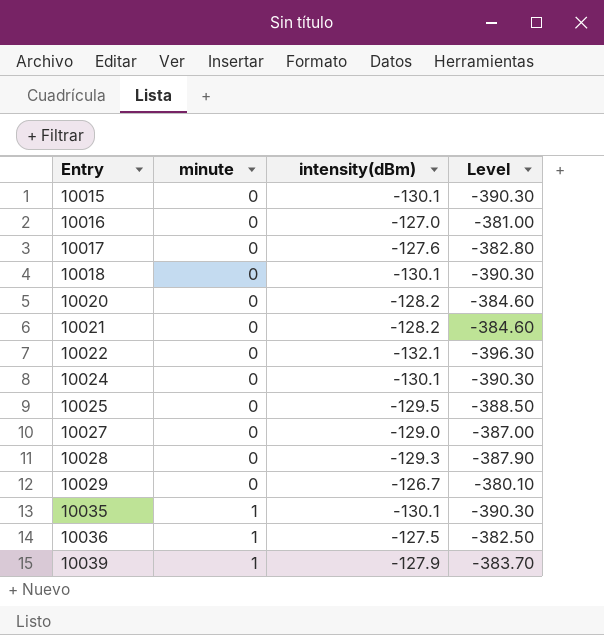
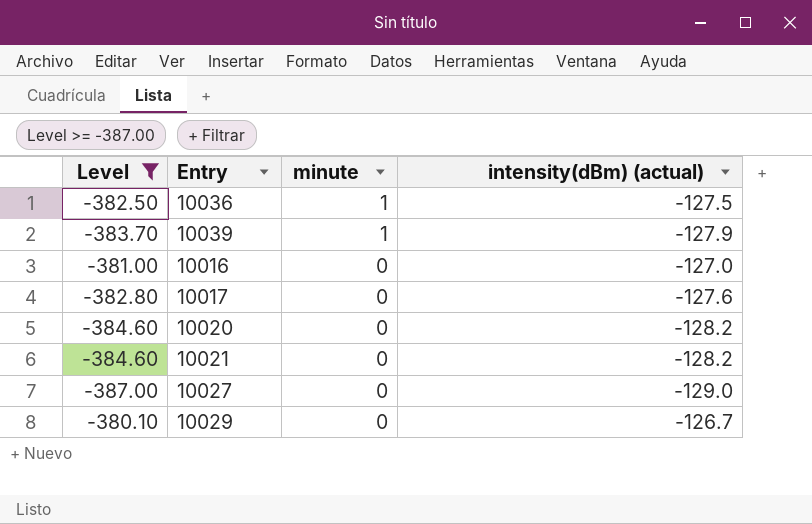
filter: none -> Level >= -387.00
row order: Entry ascending -> minute descending
column Level | position: 4 -> 1
column name: intensity(dBm) -> intensity(dBm) (actual)

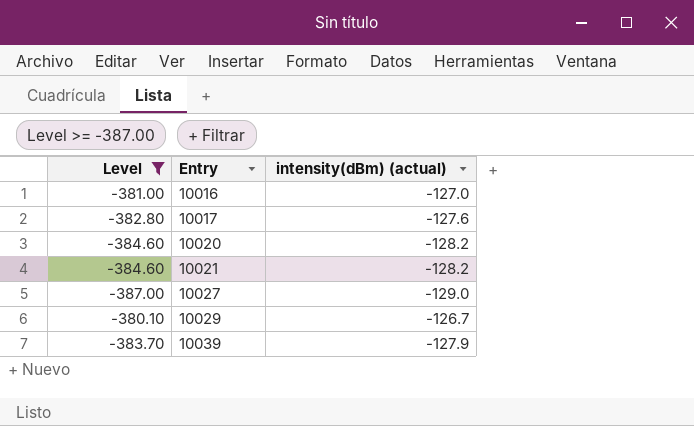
row order: minute descending -> Entry ascending
column minute | position: 3 -> none
row 10036: -382.50 | 1 | -127.5 -> none

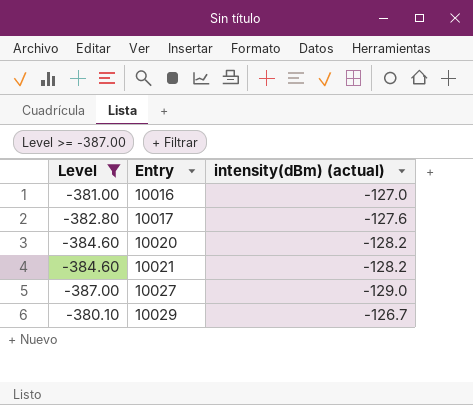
row 10039: -383.70 | -127.9 -> none

